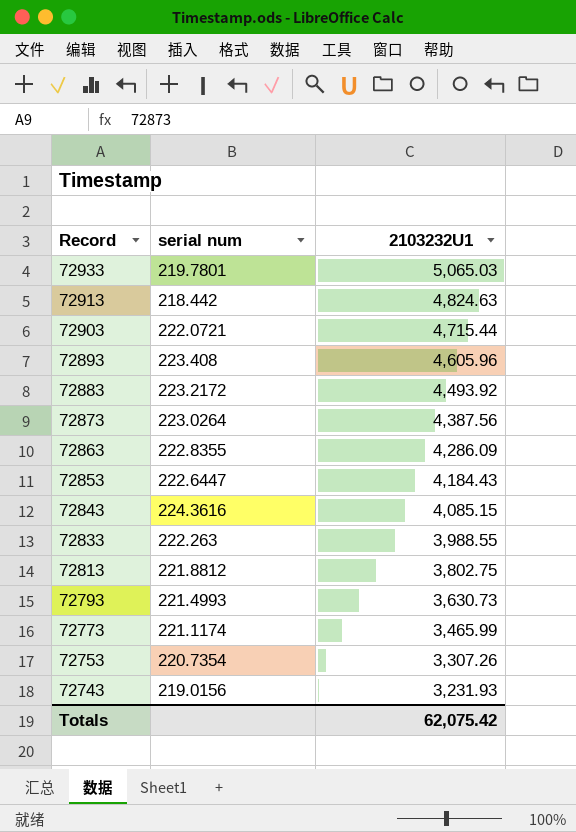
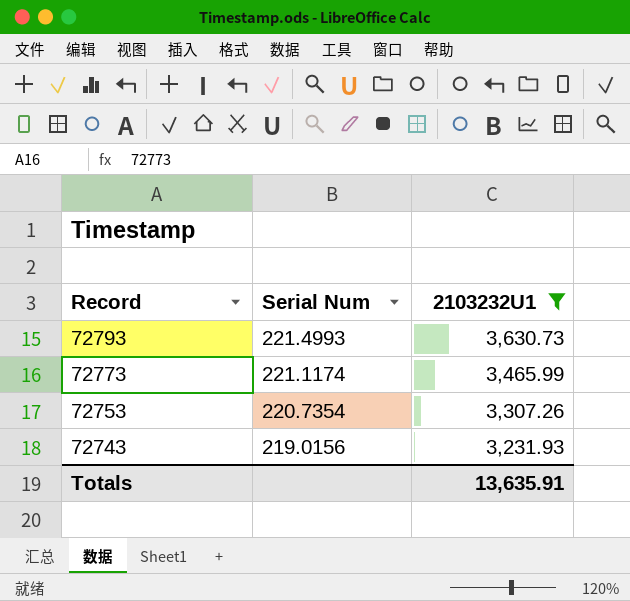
filter: none -> 2103232U1 <= 3,630.73
column name: serial num -> Serial Num
Totals | 2103232U1: 62,075.42 -> 13,635.91

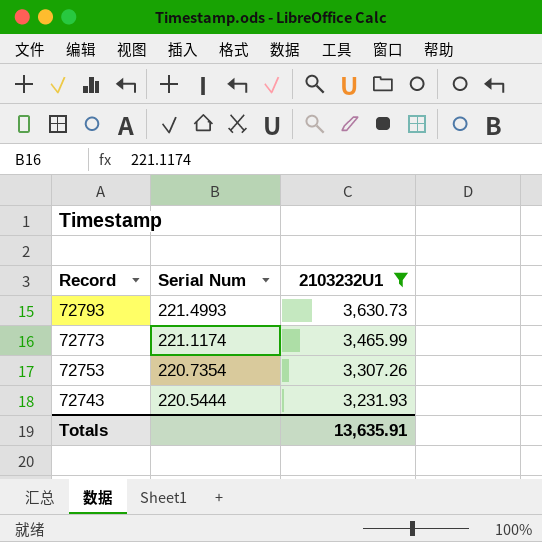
72743 | Serial Num: 219.0156 -> 220.5444

